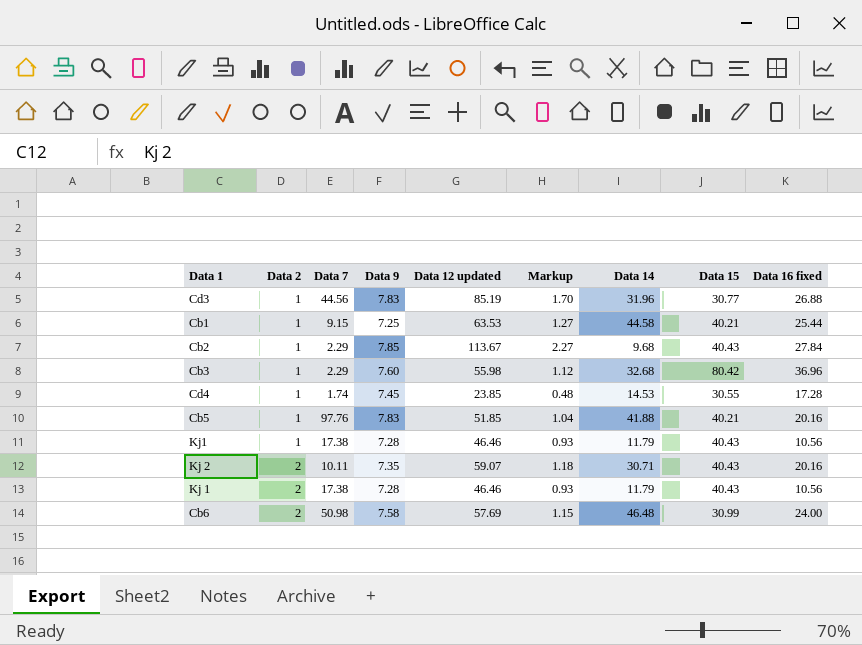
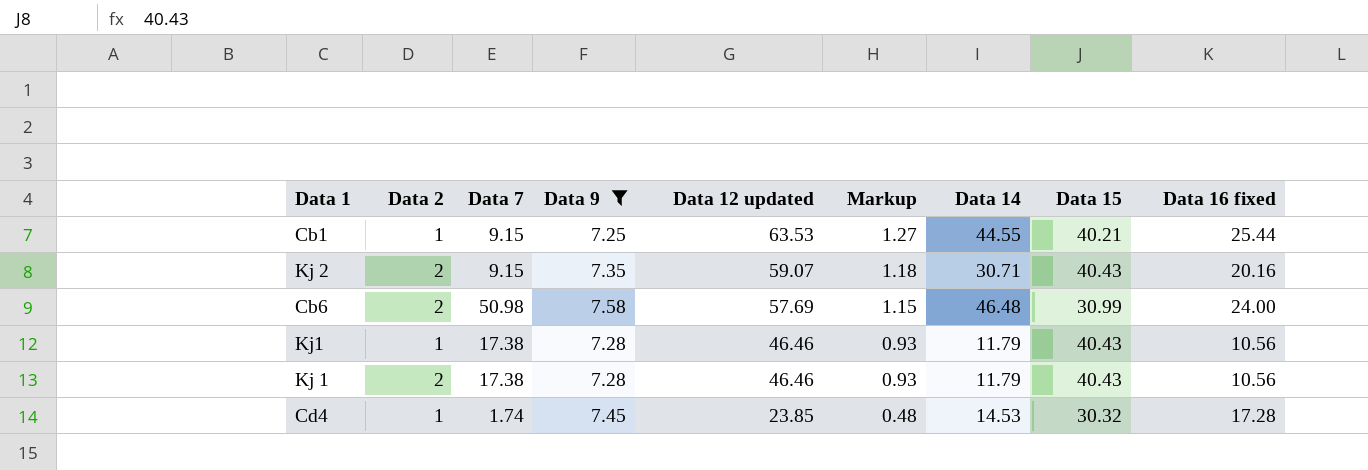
filter: none -> Data 9 <= 7.58
row order: Data 2 ascending -> Data 12 updated descending
Cb1 | Data 14: 44.58 -> 44.55
Kj 2 | Data 7: 10.11 -> 9.15
Cd4 | Data 15: 30.55 -> 30.32

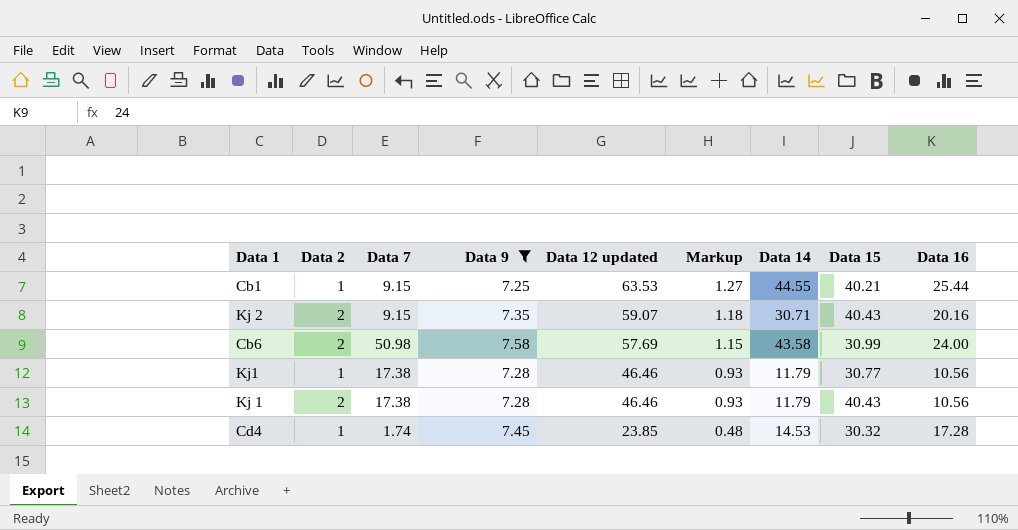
column name: Data 16 fixed -> Data 16
Cb6 | Data 14: 46.48 -> 43.58
Kj1 | Data 15: 40.43 -> 30.77

